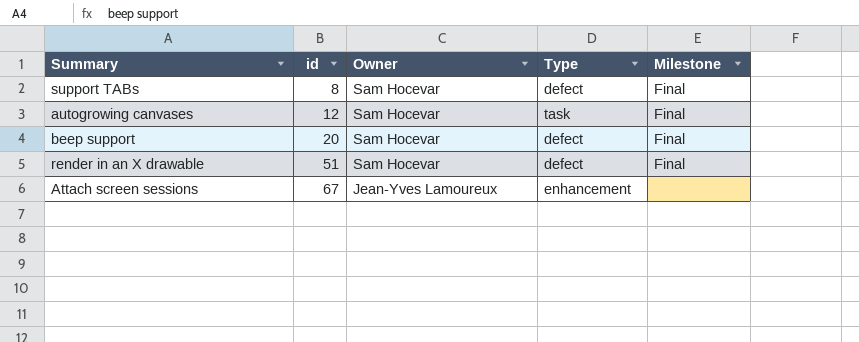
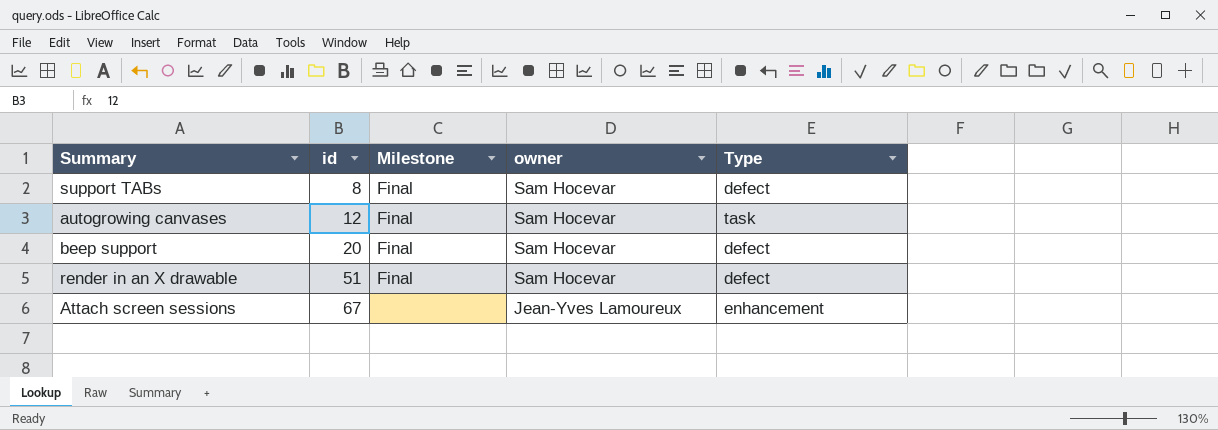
column Milestone | position: 5 -> 3
column name: Owner -> owner

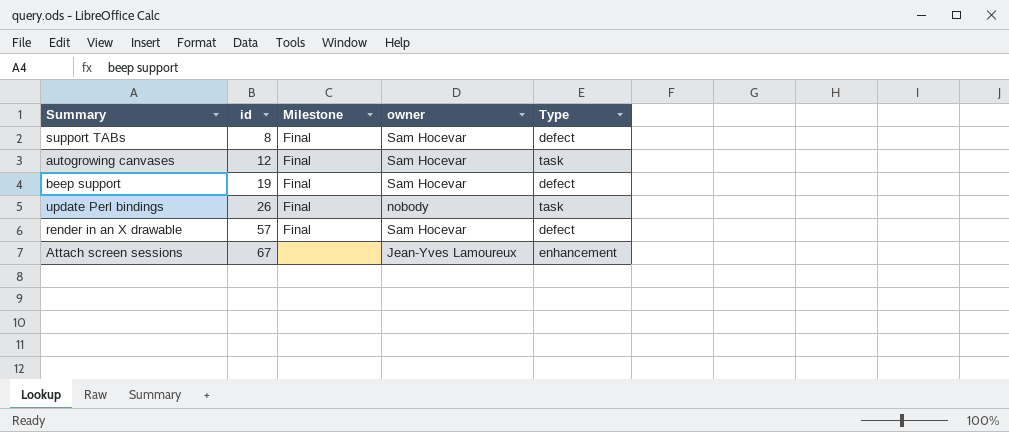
beep support | id: 20 -> 19
row update Perl bindings: none -> 26 | Final | nobody | task
render in an X drawable | id: 51 -> 57

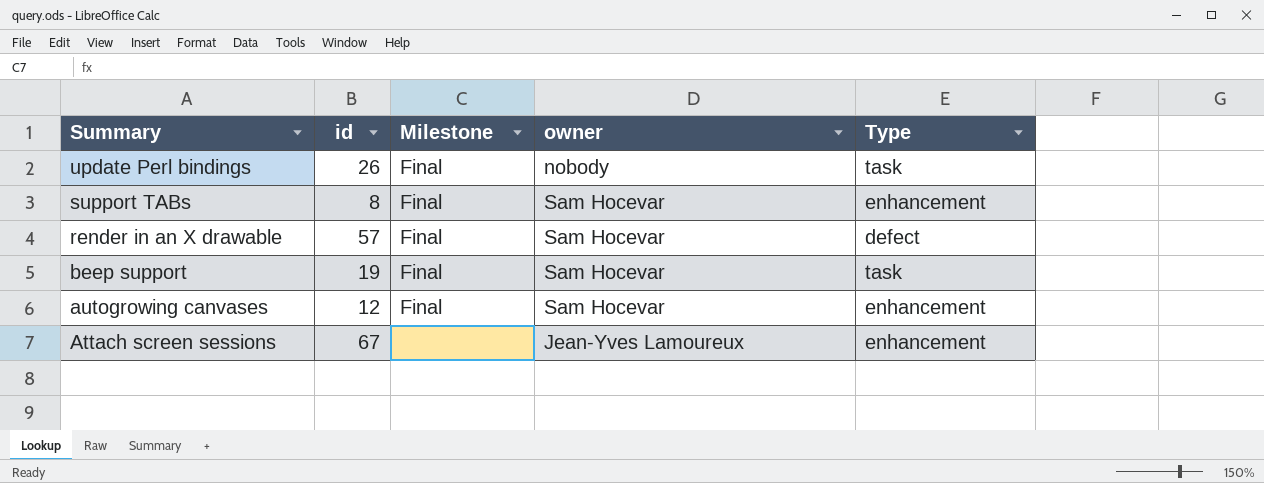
row order: id ascending -> Summary descending
support TABs | Type: defect -> enhancement
beep support | Type: defect -> task
autogrowing canvases | Type: task -> enhancement

